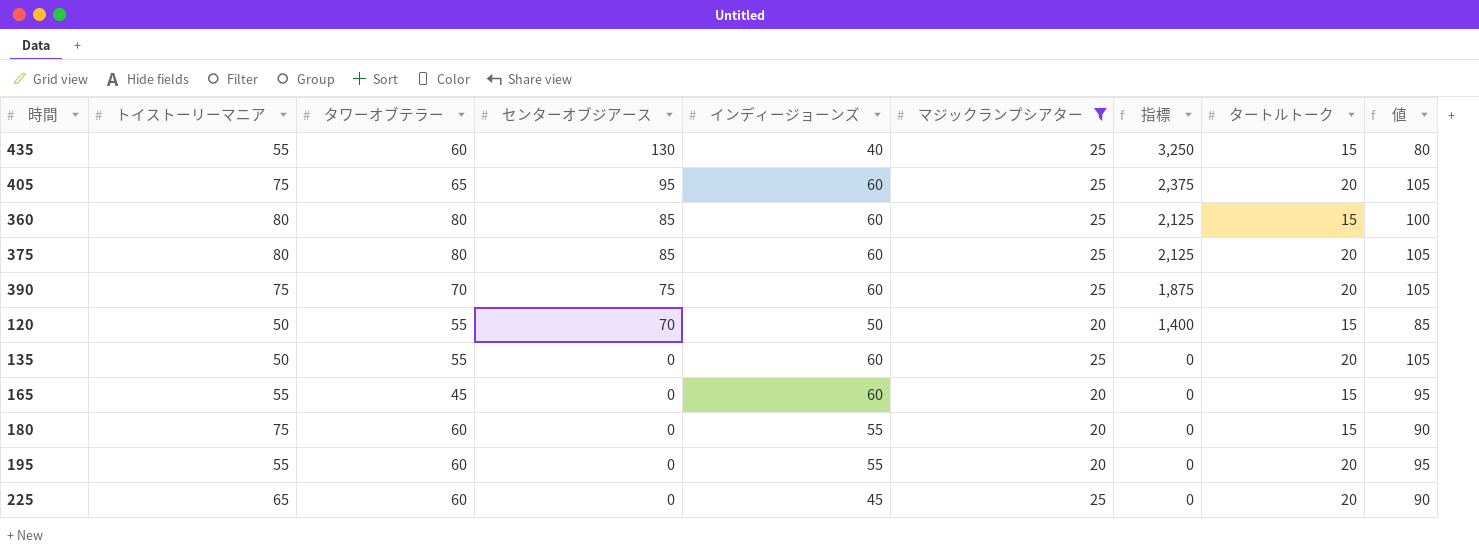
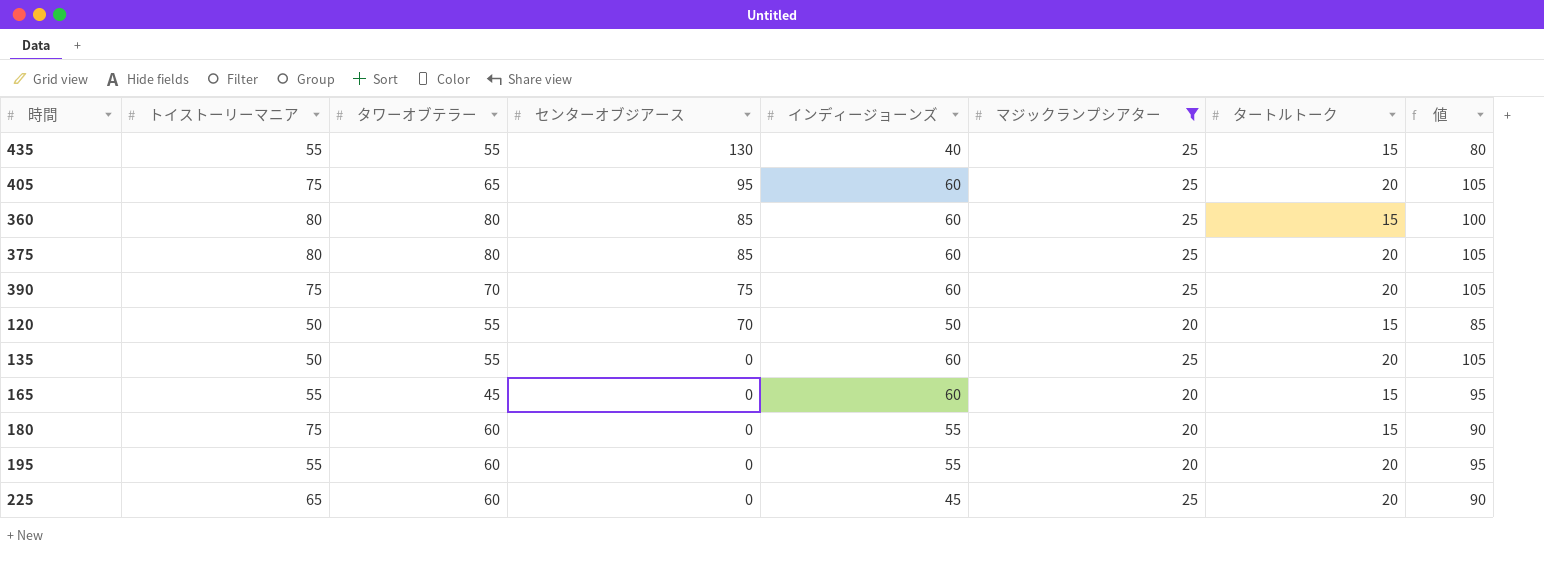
column 指標 | formula: [センターオブジアース] * [マジックランプシアター] -> none
435 | タワーオブテラー: 60 -> 55

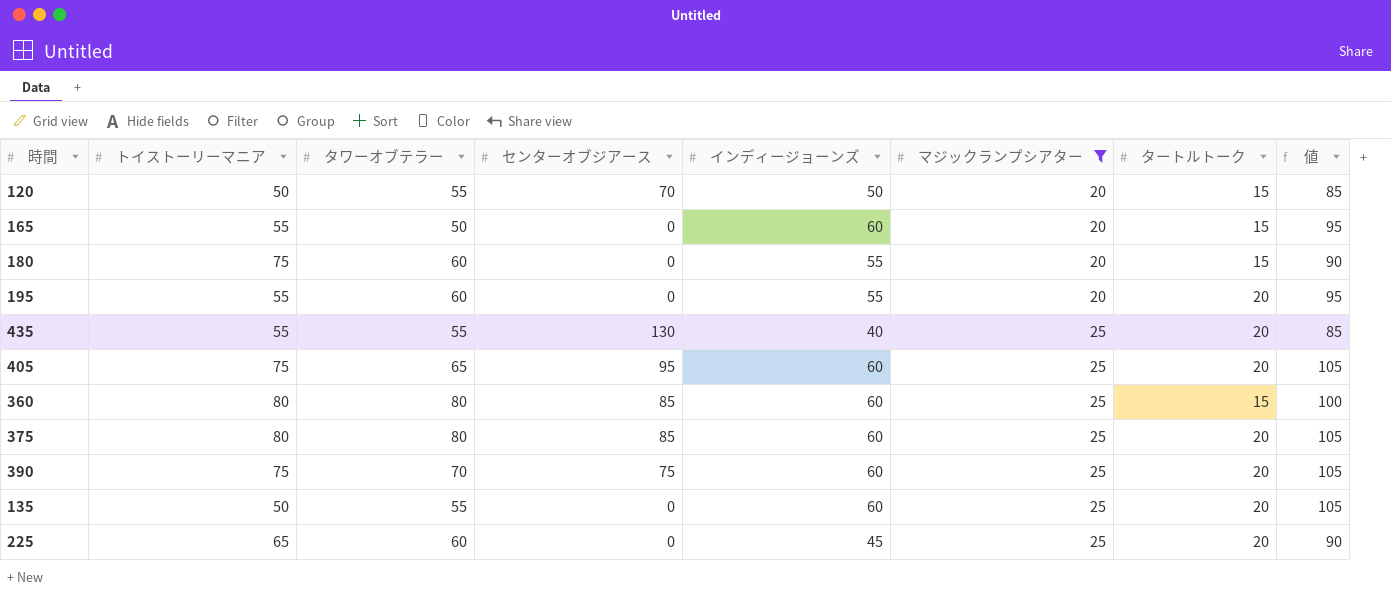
row order: センターオブジアース descending -> マジックランプシアター ascending
165 | タワーオブテラー: 45 -> 50
435 | タートルトーク: 15 -> 20
435 | 値: 80 -> 85

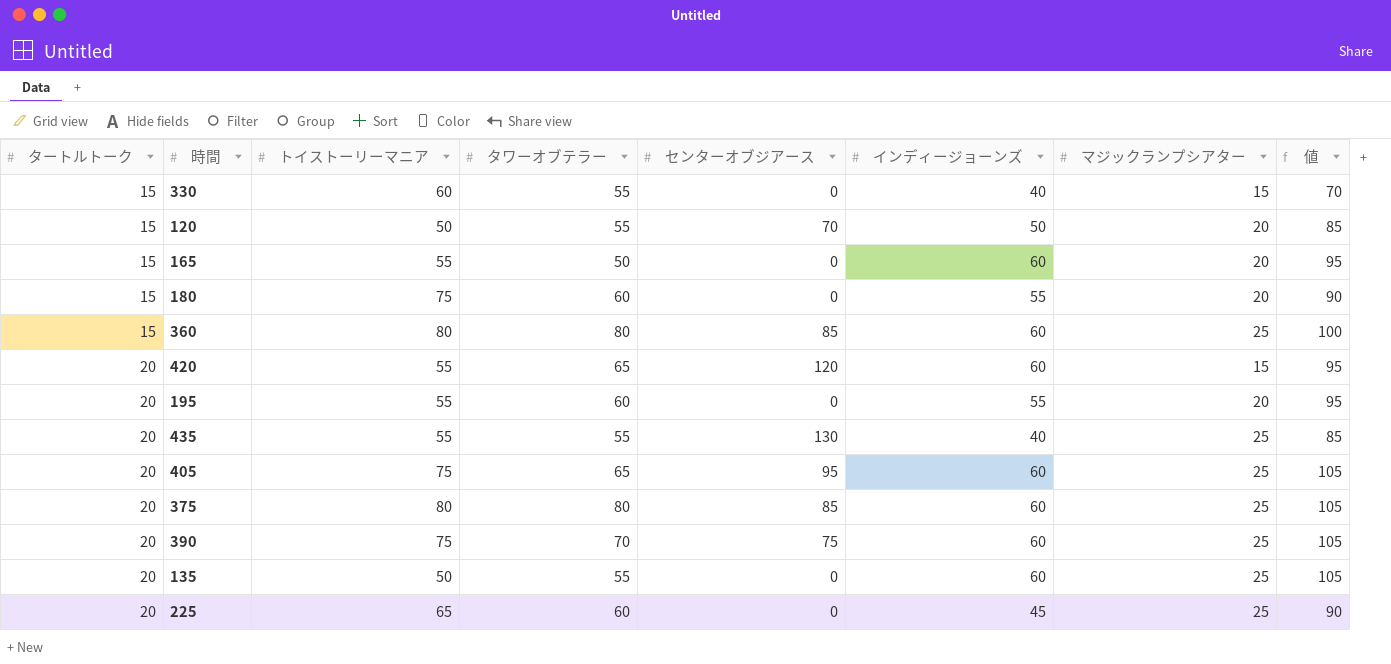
filter: マジックランプシアター != 15 -> none
row order: マジックランプシアター ascending -> タートルトーク ascending
column タートルトーク | position: 7 -> 1

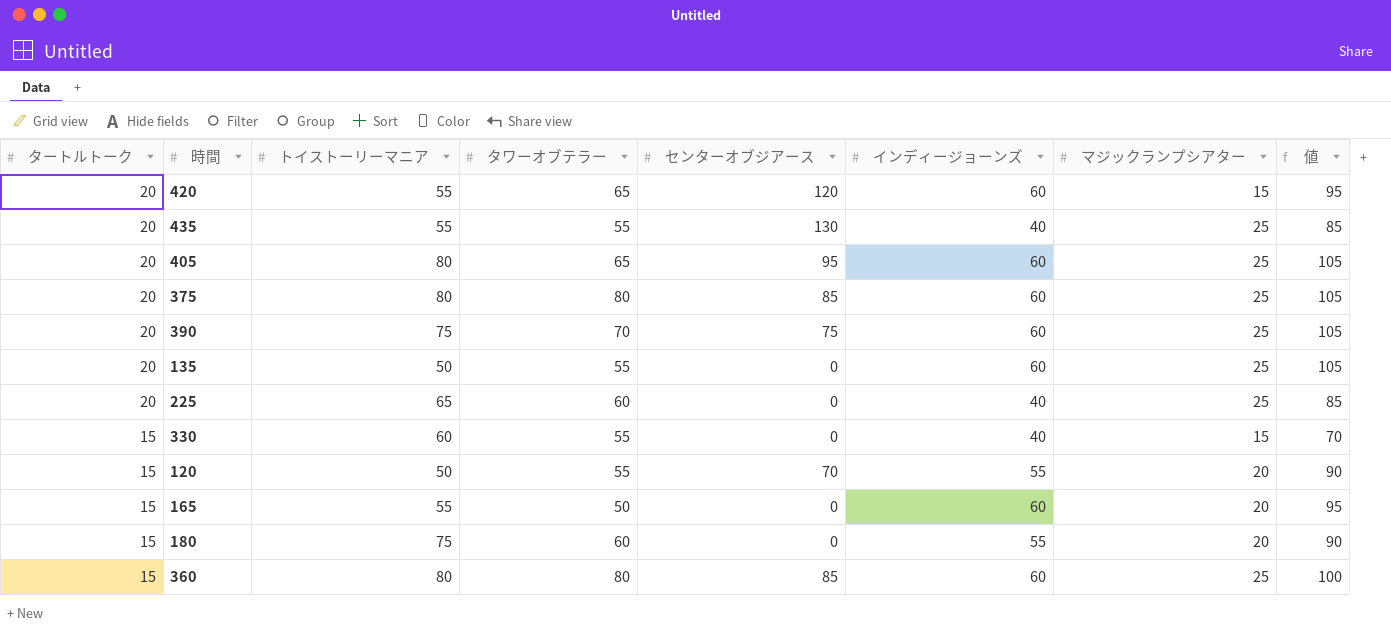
row order: タートルトーク ascending -> タートルトーク descending
row 195: 20 | 55 | 60 | 0 | 55 | 20 | 95 -> none
405 | トイストーリーマニア: 75 -> 80
225 | インディージョーンズ: 45 -> 40
225 | 値: 90 -> 85
120 | インディージョーンズ: 50 -> 55
120 | 値: 85 -> 90

